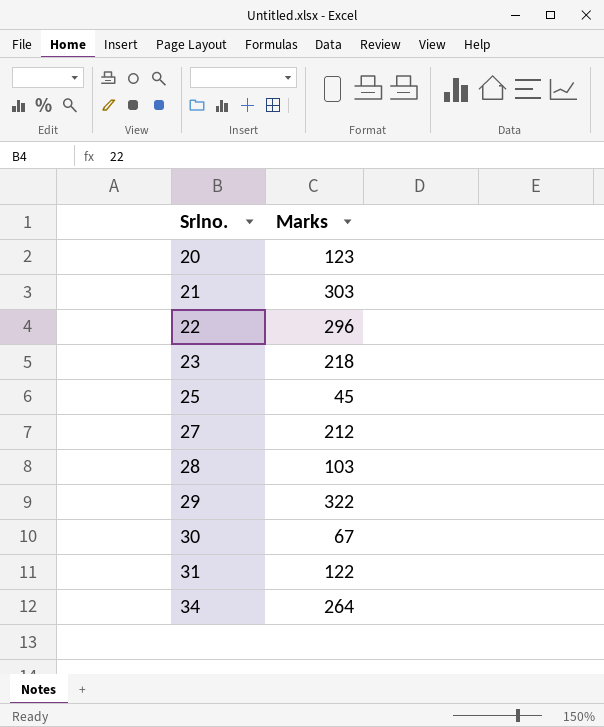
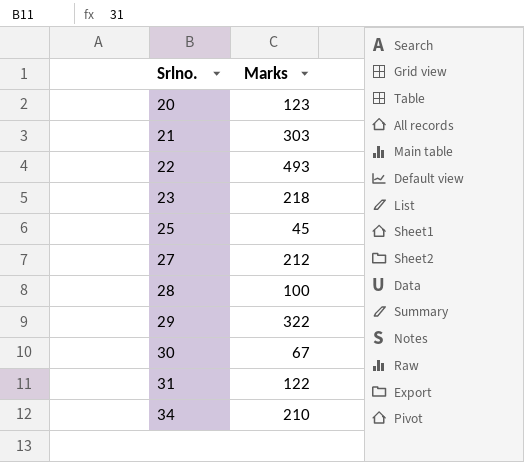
22 | Marks: 296 -> 493
28 | Marks: 103 -> 100
34 | Marks: 264 -> 210

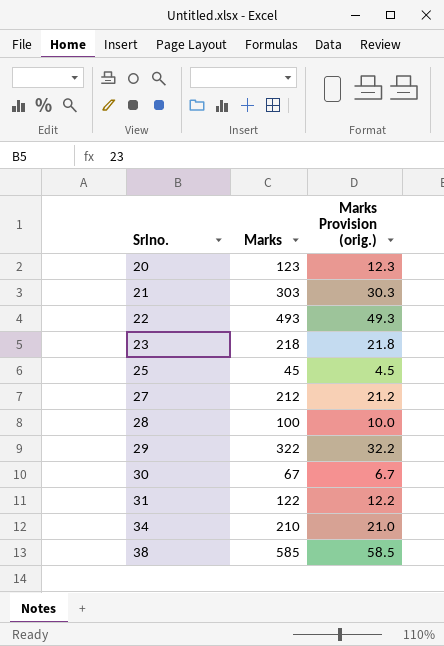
column Marks Provision (orig.) | formula: none -> [Marks] * 0.1
row 38: none -> 585 | 58.5

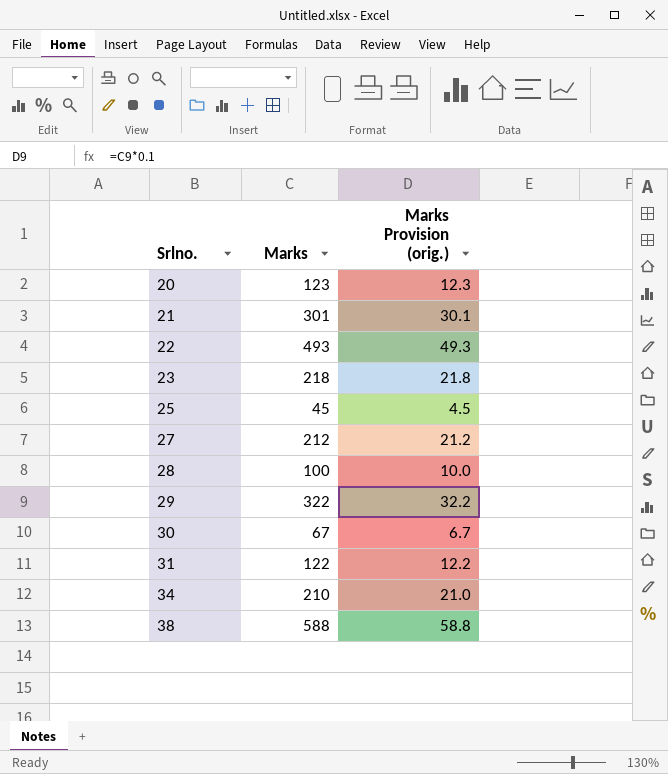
21 | Marks: 303 -> 301
21 | Marks Provision (orig.): 30.3 -> 30.1
38 | Marks: 585 -> 588
38 | Marks Provision (orig.): 58.5 -> 58.8

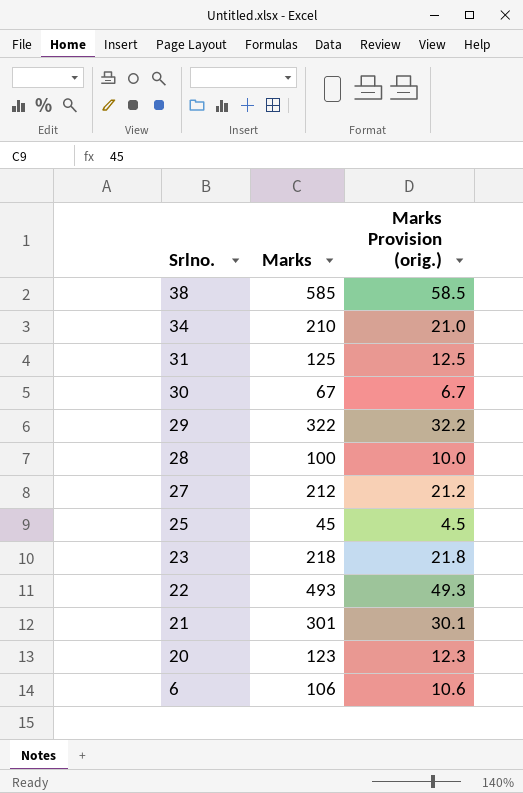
row order: Srlno. ascending -> Srlno. descending
38 | Marks: 588 -> 585
38 | Marks Provision (orig.): 58.8 -> 58.5
31 | Marks: 122 -> 125
31 | Marks Provision (orig.): 12.2 -> 12.5
row 6: none -> 106 | 10.6

